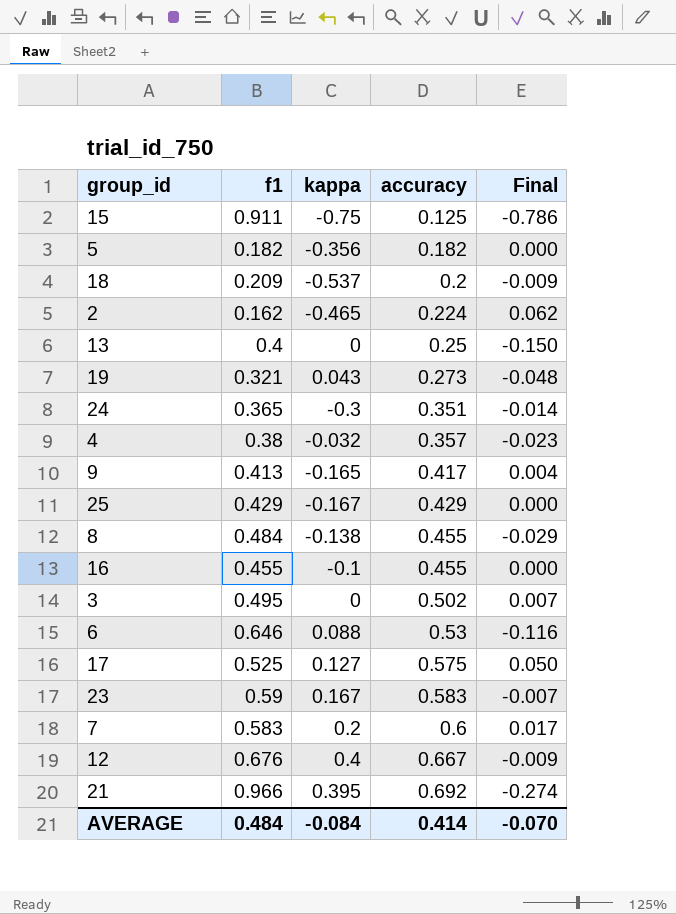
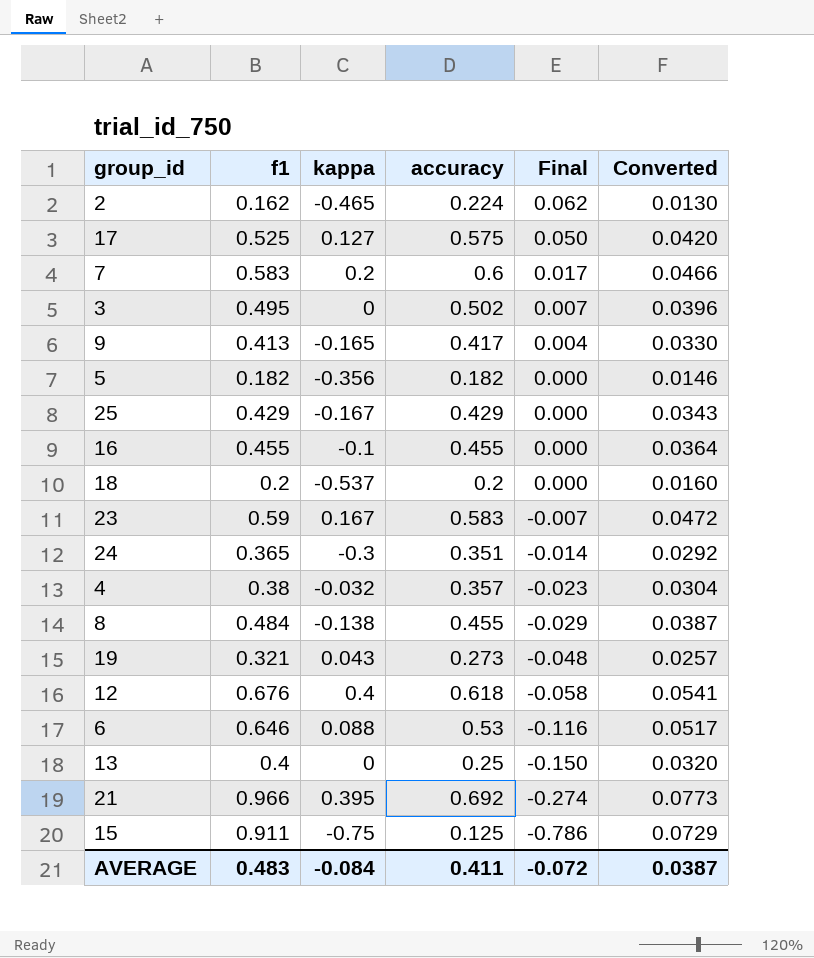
row order: accuracy ascending -> Final descending
column Converted | formula: none -> [f1] * 0.08
18 | f1: 0.209 -> 0.2
18 | Final: -0.009 -> 0.000
12 | accuracy: 0.667 -> 0.618
12 | Final: -0.009 -> -0.058
AVERAGE | f1: 0.484 -> 0.483
AVERAGE | accuracy: 0.414 -> 0.411
AVERAGE | Final: -0.070 -> -0.072

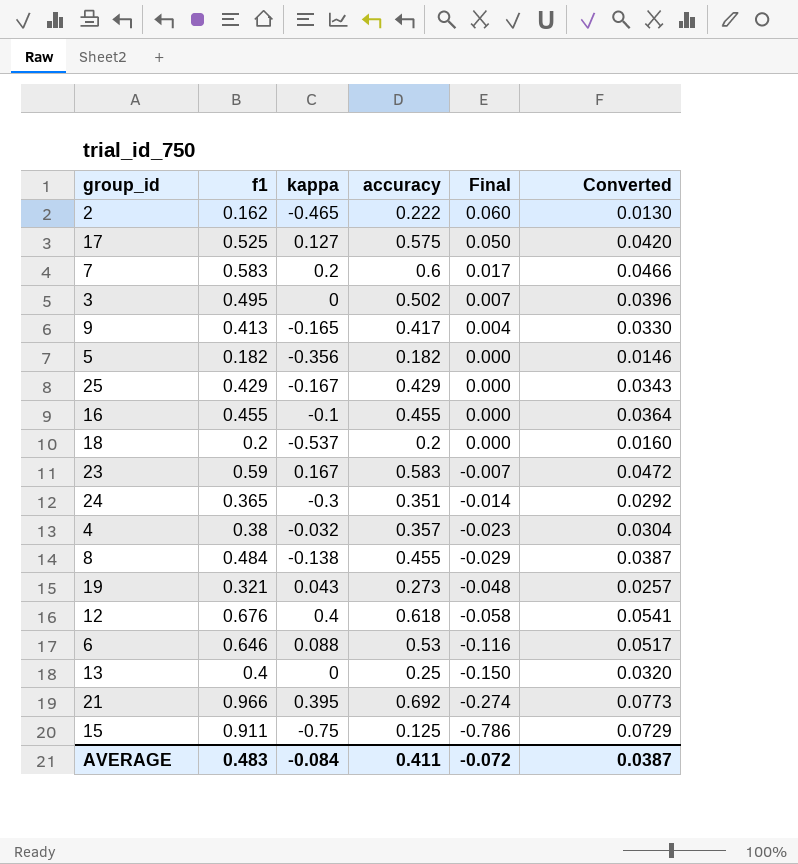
2 | accuracy: 0.224 -> 0.222
2 | Final: 0.062 -> 0.060

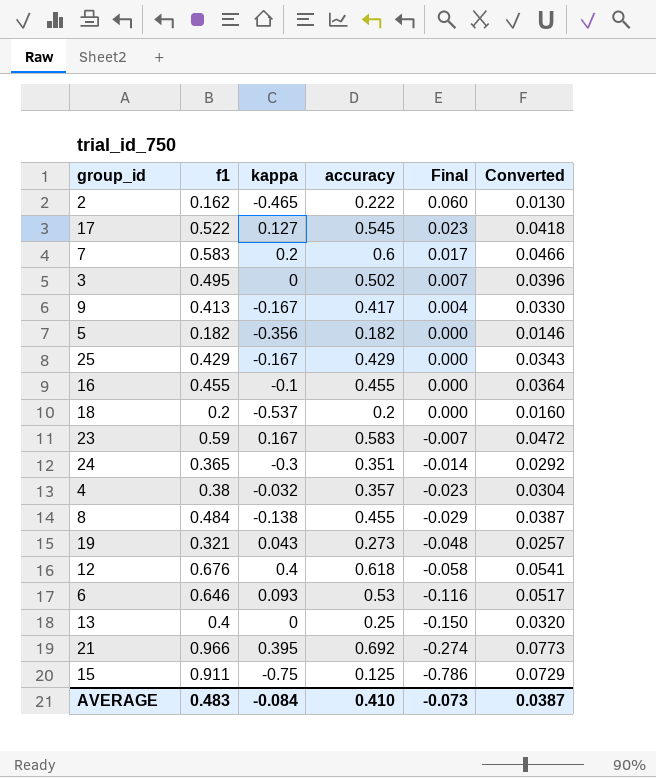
17 | f1: 0.525 -> 0.522
17 | accuracy: 0.575 -> 0.545
17 | Final: 0.050 -> 0.023
17 | Converted: 0.0420 -> 0.0418
9 | kappa: -0.165 -> -0.167
6 | kappa: 0.088 -> 0.093
AVERAGE | accuracy: 0.411 -> 0.410
AVERAGE | Final: -0.072 -> -0.073

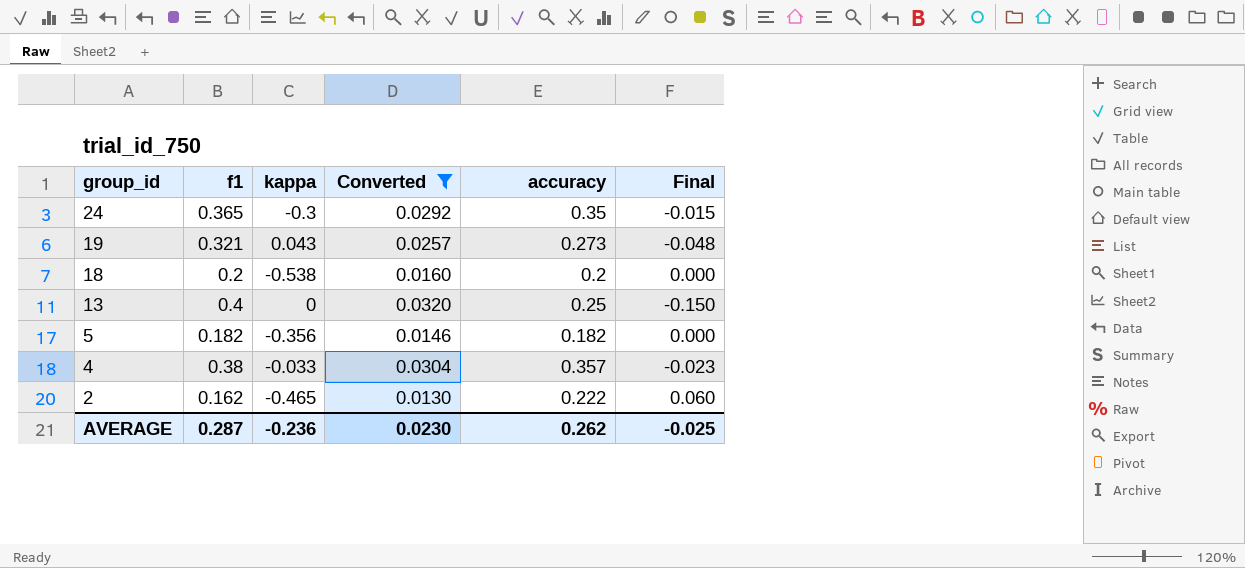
filter: none -> Converted <= 0.0320
row order: Final descending -> group_id descending
column Converted | position: 6 -> 4
24 | accuracy: 0.351 -> 0.35
24 | Final: -0.014 -> -0.015
18 | kappa: -0.537 -> -0.538
4 | kappa: -0.032 -> -0.033
AVERAGE | f1: 0.483 -> 0.287
AVERAGE | kappa: -0.084 -> -0.236
AVERAGE | Converted: 0.0387 -> 0.0230
AVERAGE | accuracy: 0.410 -> 0.262
AVERAGE | Final: -0.073 -> -0.025

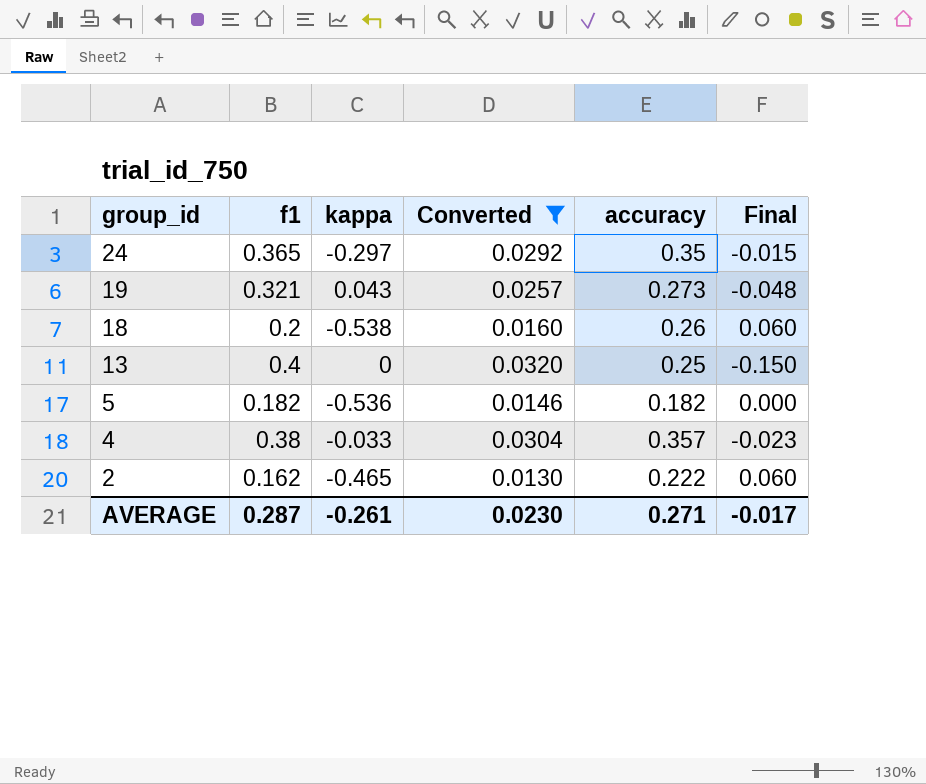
24 | kappa: -0.3 -> -0.297
18 | accuracy: 0.2 -> 0.26
18 | Final: 0.000 -> 0.060
5 | kappa: -0.356 -> -0.536
AVERAGE | kappa: -0.236 -> -0.261
AVERAGE | accuracy: 0.262 -> 0.271
AVERAGE | Final: -0.025 -> -0.017

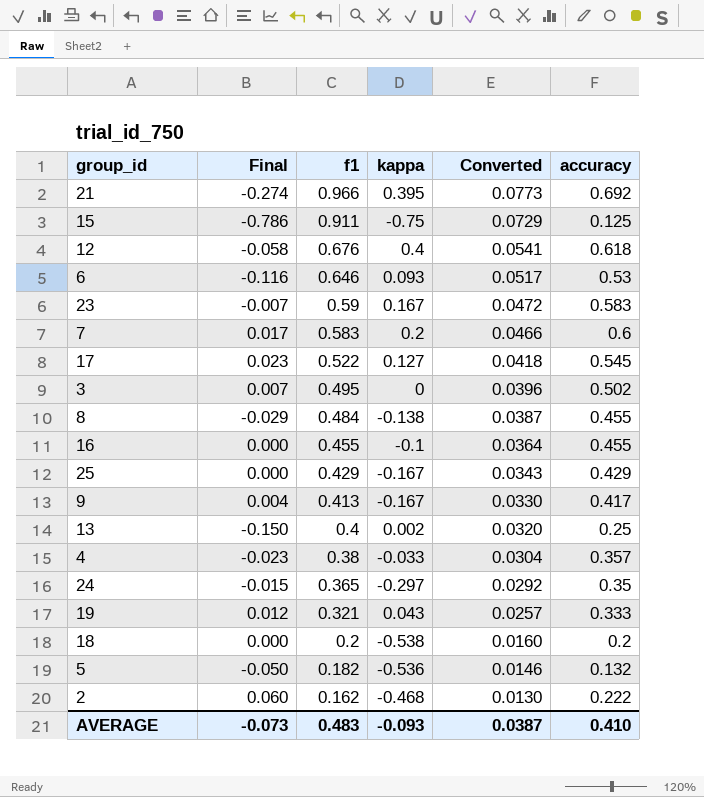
filter: Converted <= 0.0320 -> none
row order: group_id descending -> f1 descending
column Final | position: 6 -> 2
13 | kappa: 0 -> 0.002
19 | Final: -0.048 -> 0.012
19 | accuracy: 0.273 -> 0.333
18 | Final: 0.060 -> 0.000
18 | accuracy: 0.26 -> 0.2
5 | Final: 0.000 -> -0.050
5 | accuracy: 0.182 -> 0.132
2 | kappa: -0.465 -> -0.468
AVERAGE | Final: -0.017 -> -0.073
AVERAGE | f1: 0.287 -> 0.483
AVERAGE | kappa: -0.261 -> -0.093
AVERAGE | Converted: 0.0230 -> 0.0387
AVERAGE | accuracy: 0.271 -> 0.410

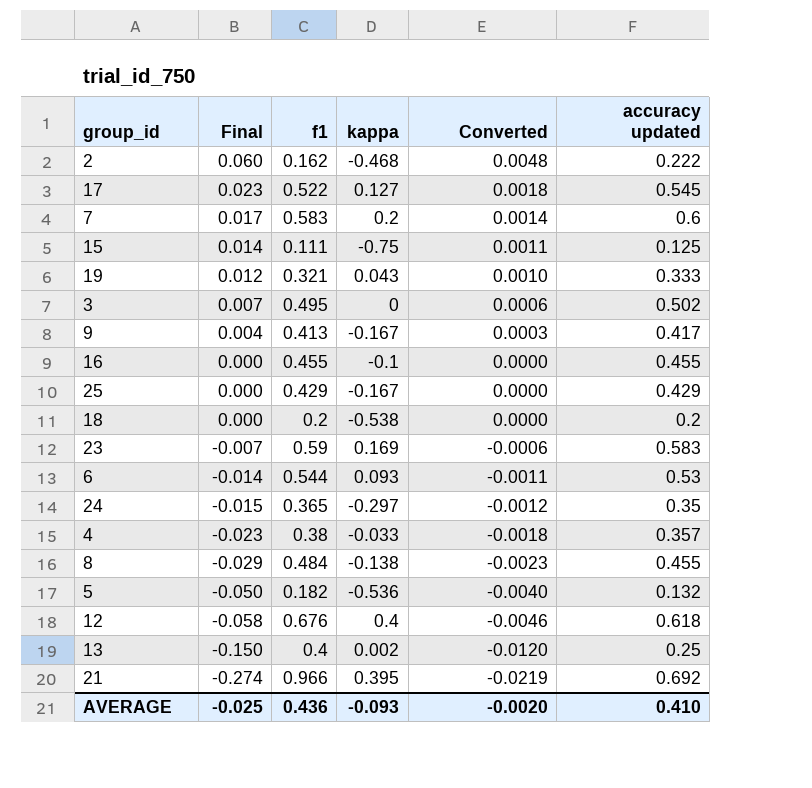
row order: f1 descending -> Final descending
column Converted | formula: [f1] * 0.08 -> [Final] * 0.08
column name: accuracy -> accuracy updated
15 | Final: -0.786 -> 0.014
15 | f1: 0.911 -> 0.111
23 | kappa: 0.167 -> 0.169
6 | Final: -0.116 -> -0.014
6 | f1: 0.646 -> 0.544
AVERAGE | Final: -0.073 -> -0.025
AVERAGE | f1: 0.483 -> 0.436
AVERAGE | Converted: 0.0387 -> -0.0020

